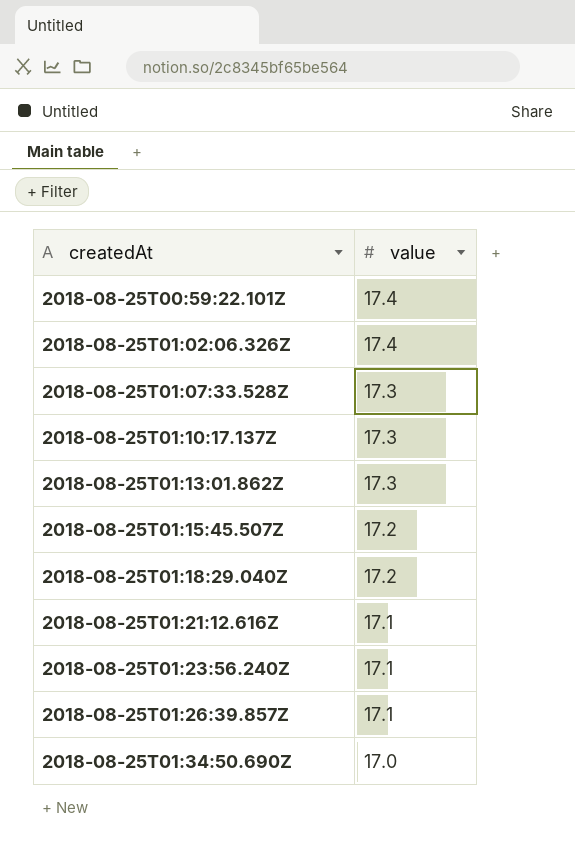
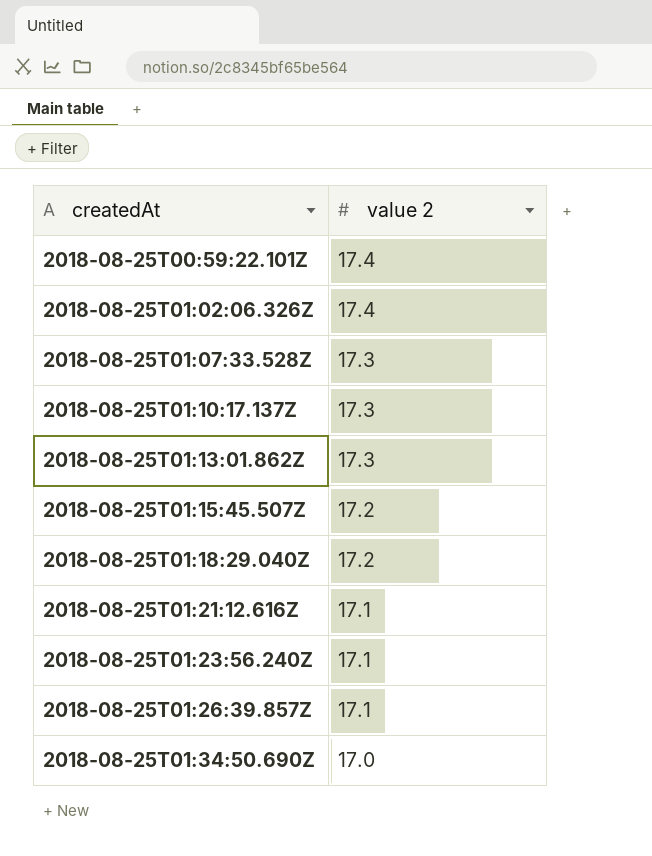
column name: value -> value 2

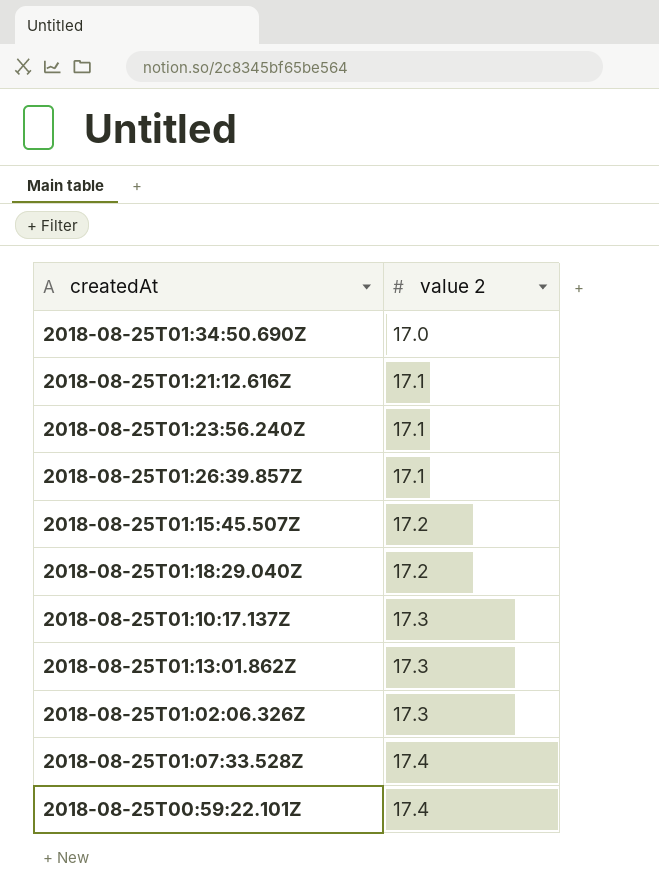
row order: createdAt ascending -> value 2 ascending
2018-08-25T01:02:06.326Z | value 2: 17.4 -> 17.3
2018-08-25T01:07:33.528Z | value 2: 17.3 -> 17.4

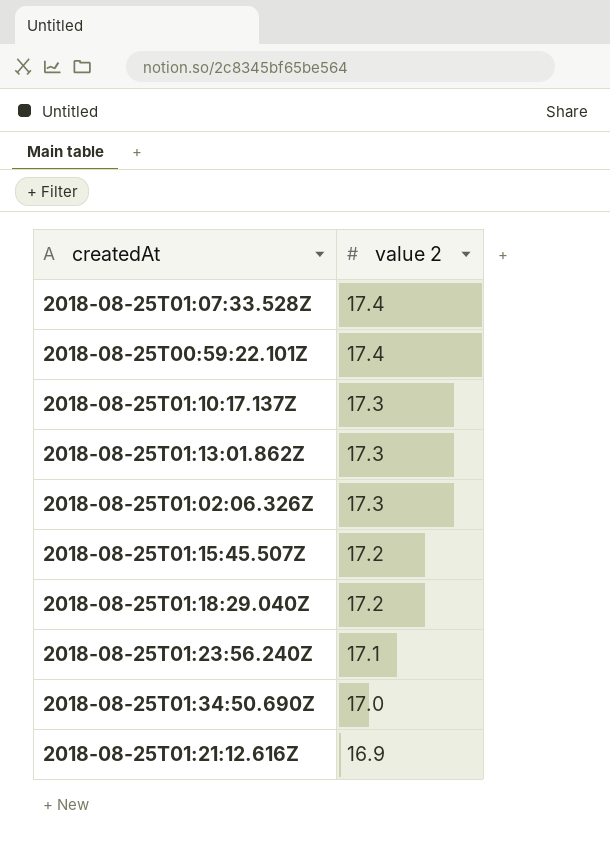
row order: value 2 ascending -> value 2 descending
row 2018-08-25T01:26:39.857Z: 17.1 -> none
2018-08-25T01:21:12.616Z | value 2: 17.1 -> 16.9

